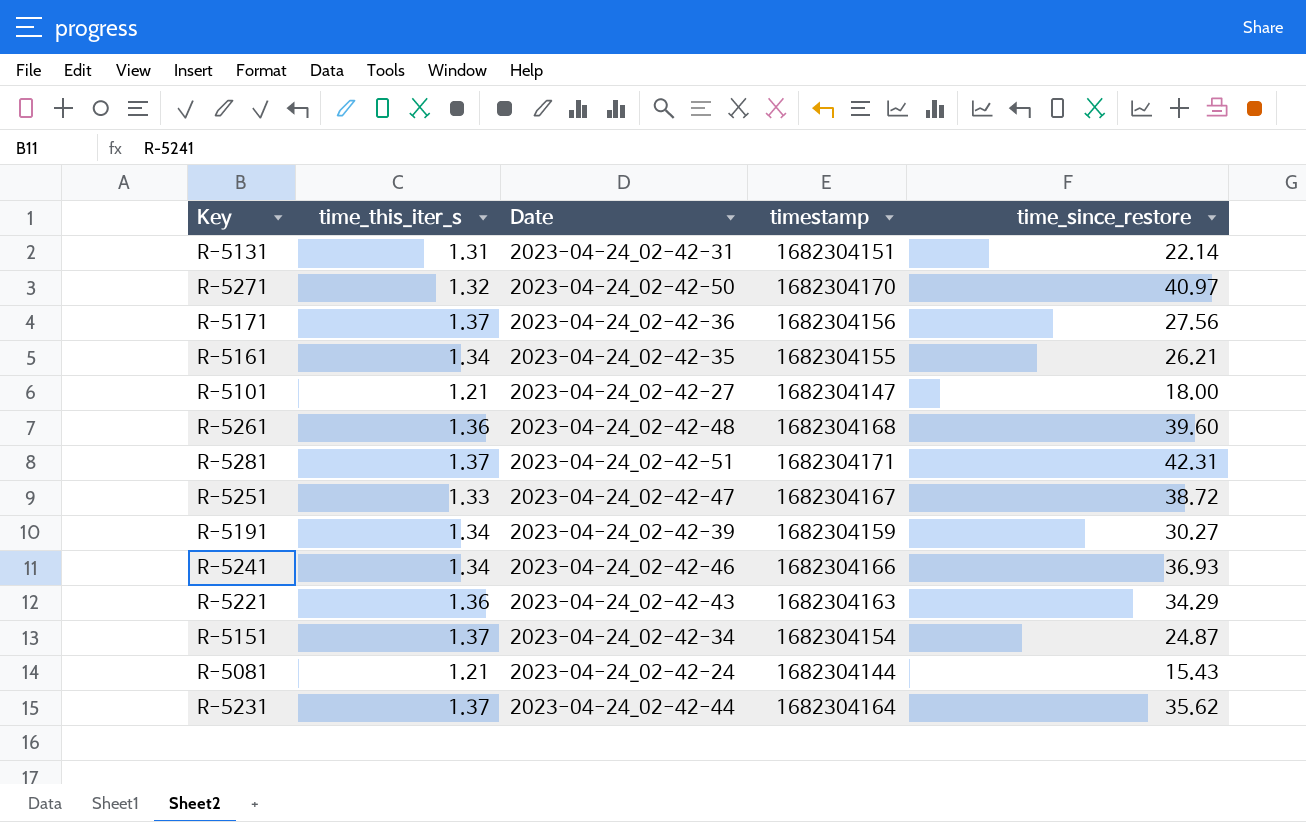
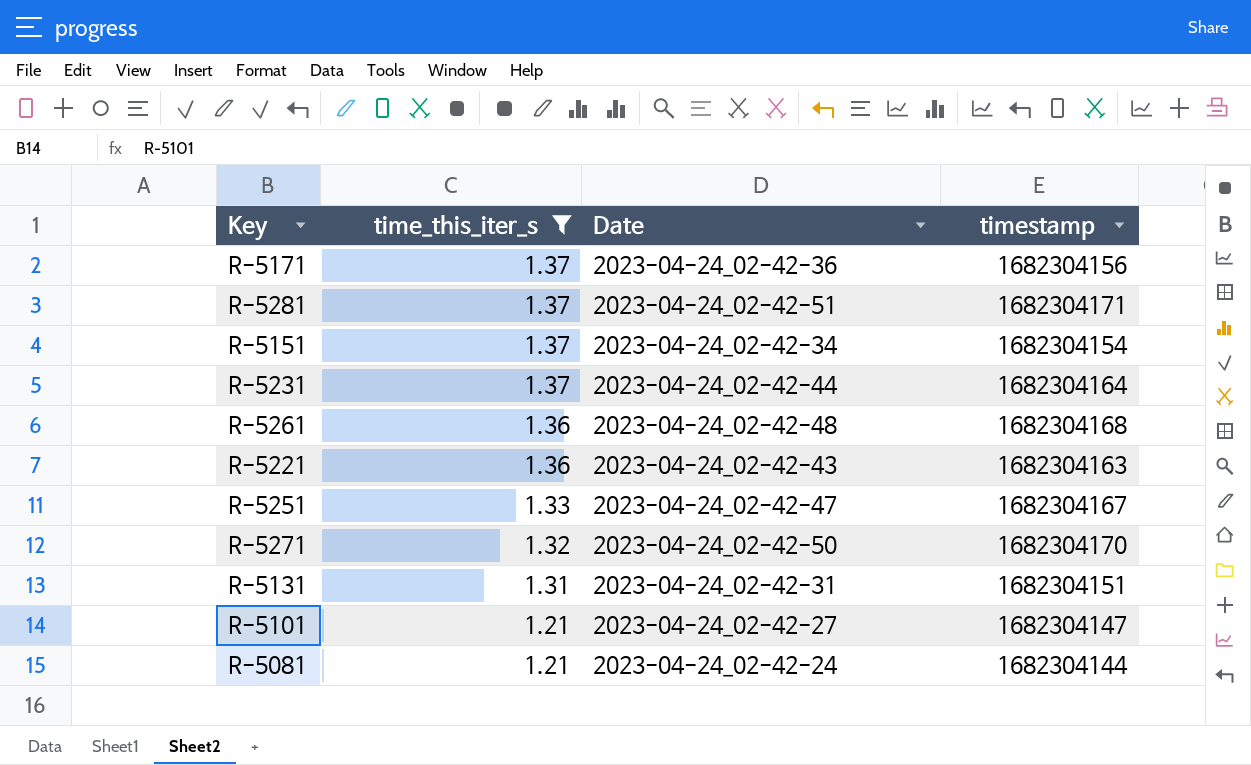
filter: none -> time_this_iter_s != 1.34
row order: none -> time_this_iter_s descending
column time_since_restore | position: 5 -> none

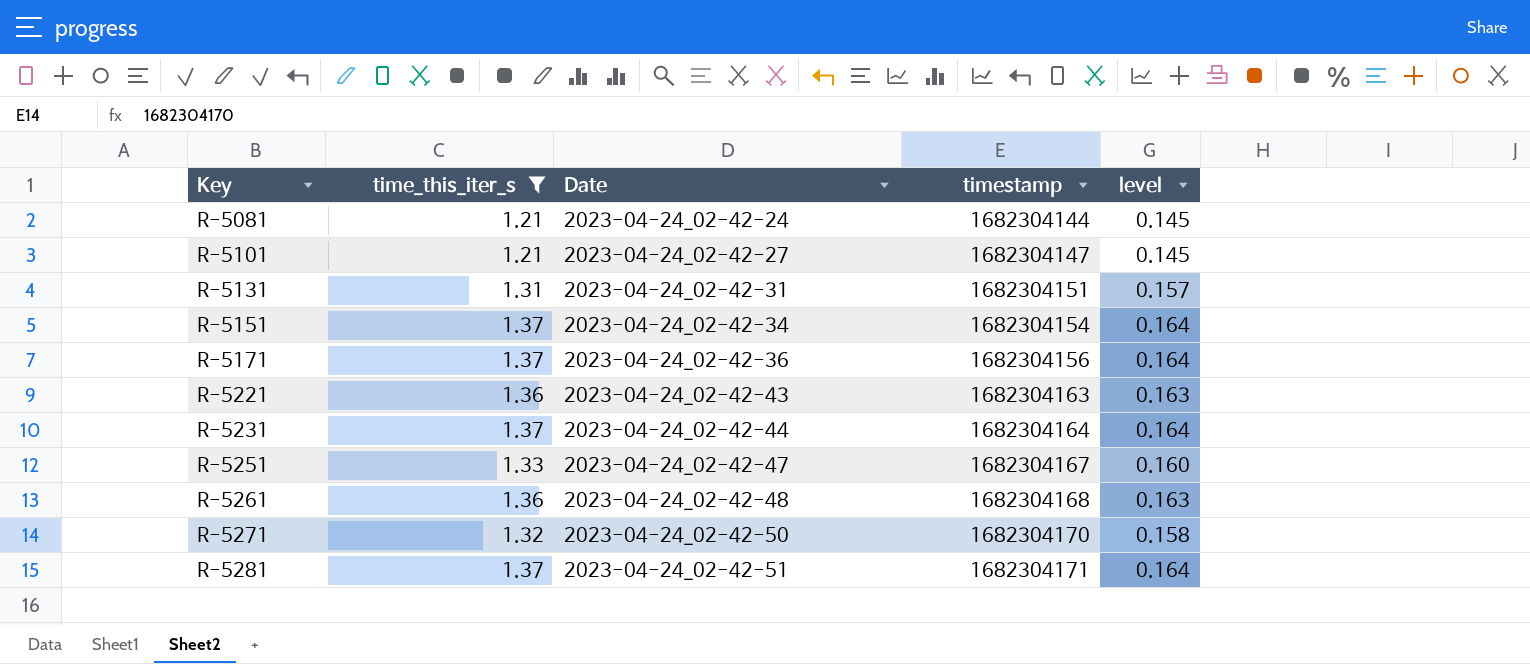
row order: time_this_iter_s descending -> Key ascending
column level | formula: none -> [time_this_iter_s] * 0.12

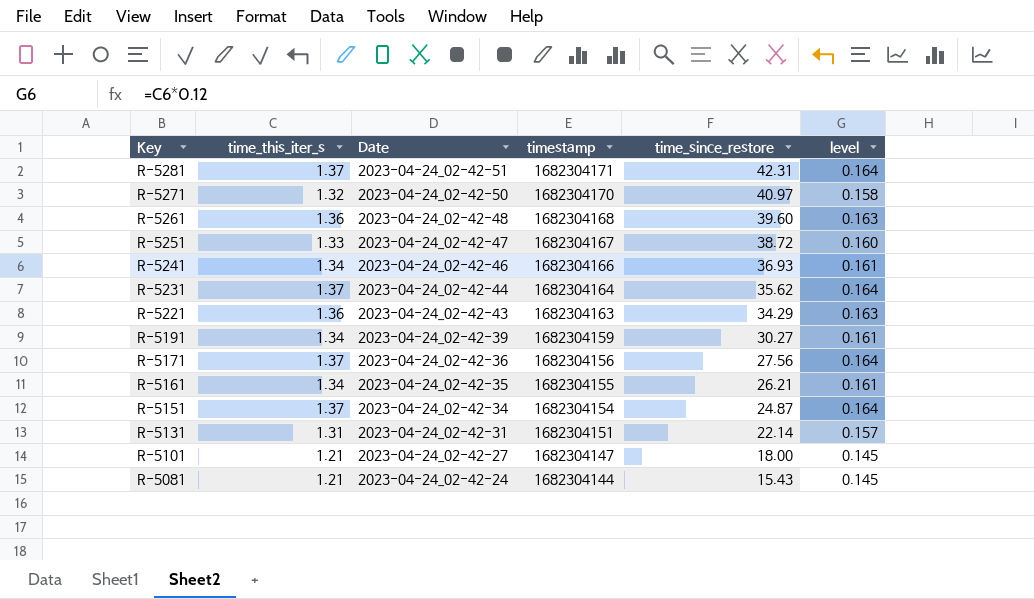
filter: time_this_iter_s != 1.34 -> none
row order: Key ascending -> Key descending
column time_since_restore | position: none -> 5

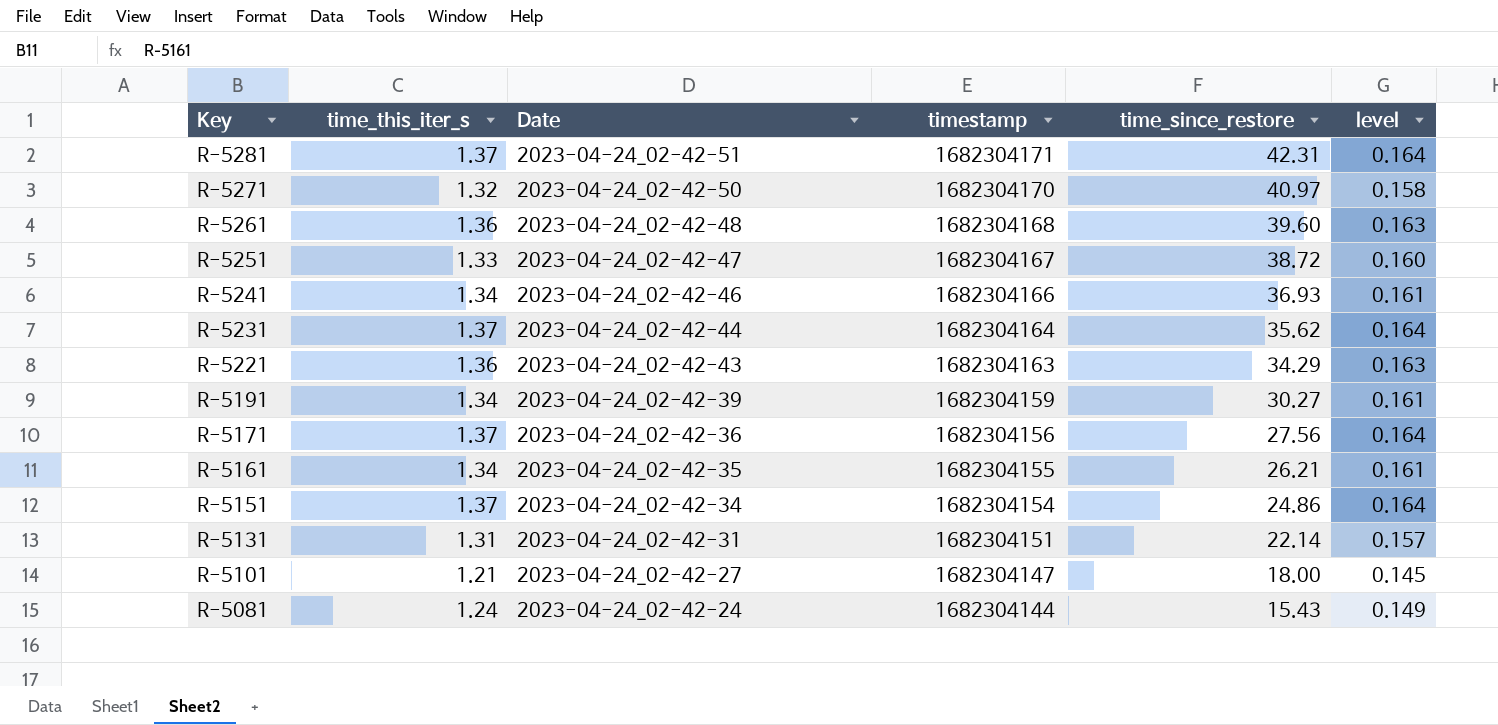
R-5151 | time_since_restore: 24.87 -> 24.86
R-5081 | time_this_iter_s: 1.21 -> 1.24
R-5081 | level: 0.145 -> 0.149

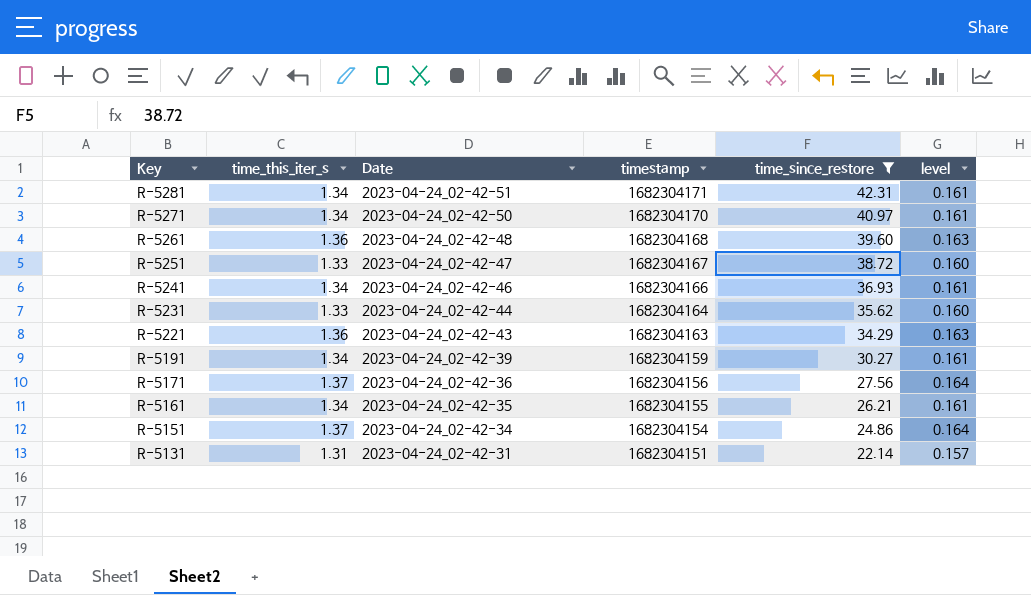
filter: none -> time_since_restore >= 22.14
R-5281 | time_this_iter_s: 1.37 -> 1.34
R-5281 | level: 0.164 -> 0.161
R-5271 | time_this_iter_s: 1.32 -> 1.34
R-5271 | level: 0.158 -> 0.161
R-5231 | time_this_iter_s: 1.37 -> 1.33
R-5231 | level: 0.164 -> 0.160

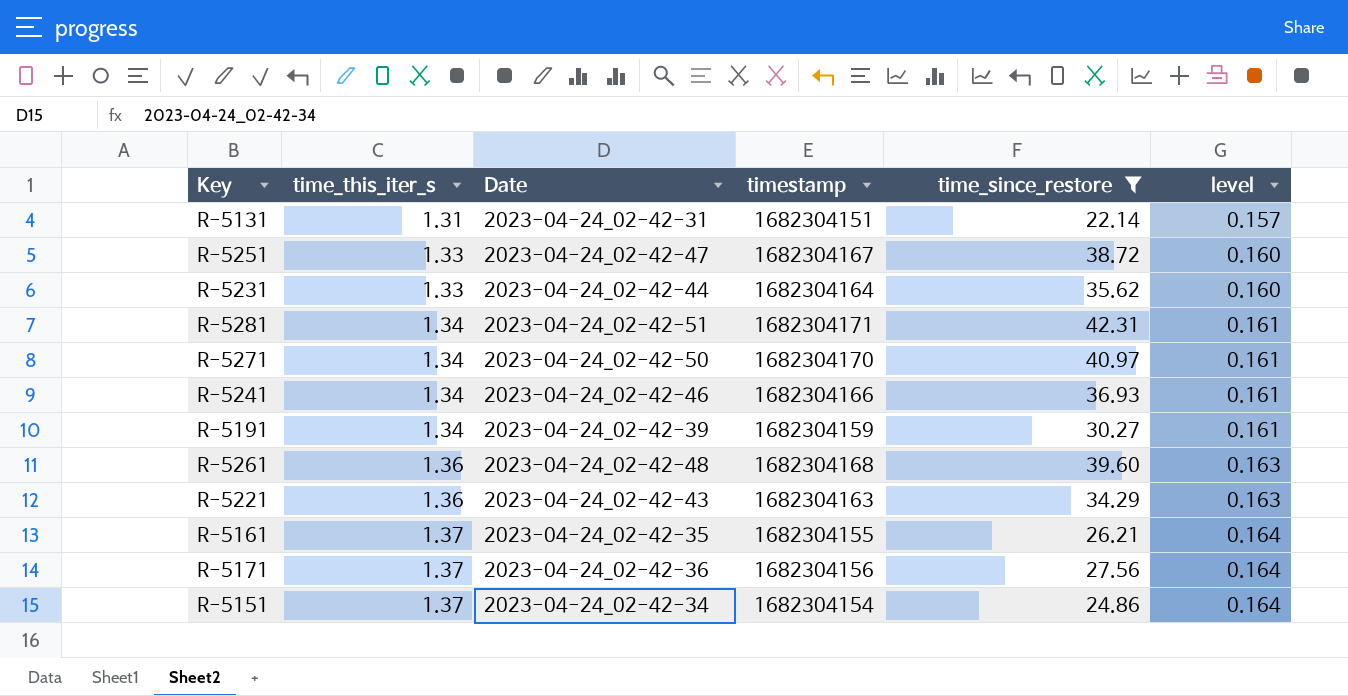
row order: Key descending -> time_this_iter_s ascending
R-5161 | time_this_iter_s: 1.34 -> 1.37
R-5161 | level: 0.161 -> 0.164

